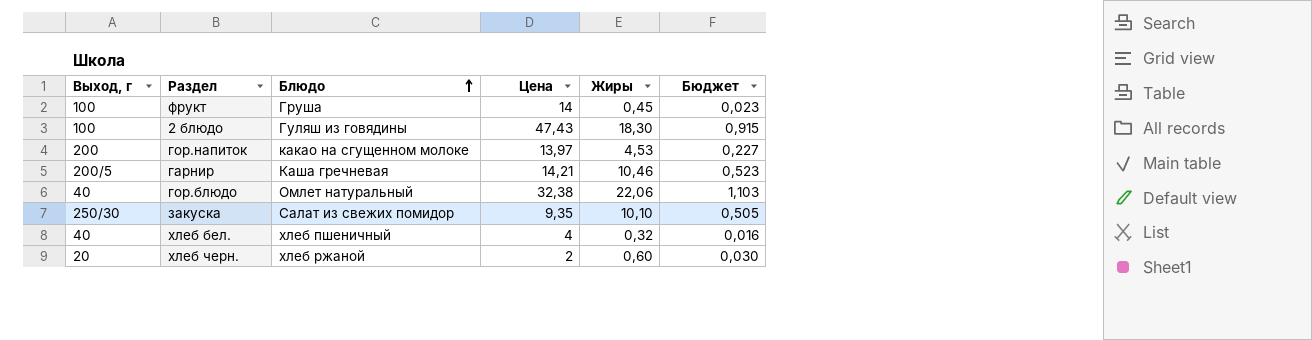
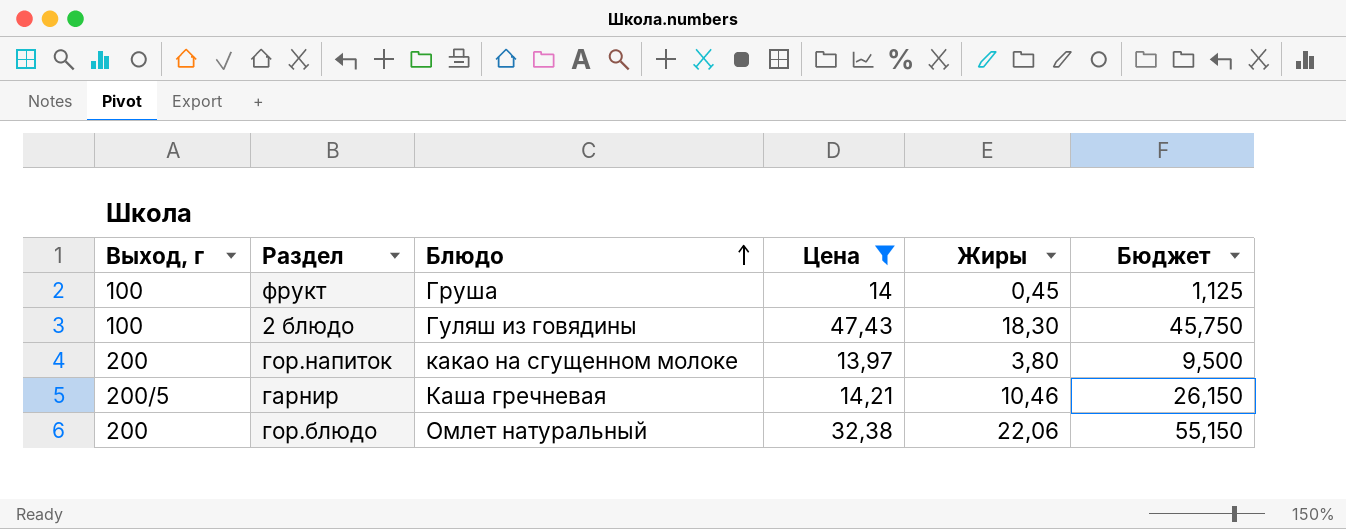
filter: none -> Цена >= 13,97
column Бюджет | formula: [Жиры] * 0,05 -> [Жиры] * 2,5
гор.напиток | Жиры: 4,53 -> 3,80
гор.блюдо | Выход, г: 40 -> 200

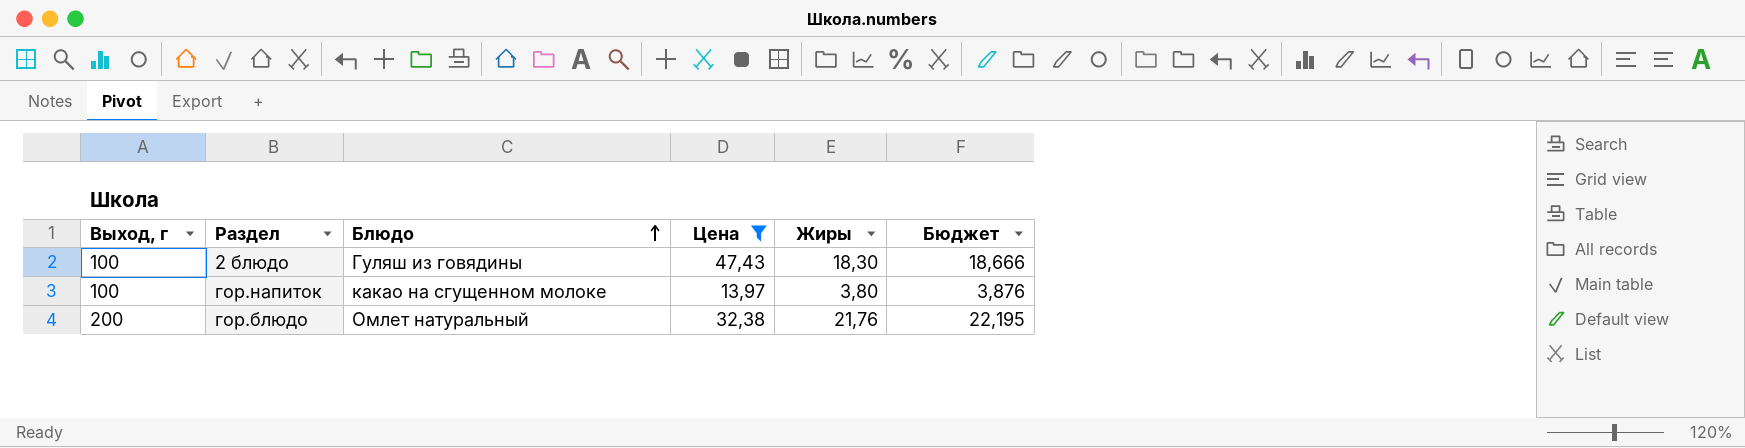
column Бюджет | formula: [Жиры] * 2,5 -> [Жиры] * 1,02
row фрукт: 100 | Груша | 14 | 0,45 | 1,125 -> none
row гарнир: 200/5 | Каша гречневая | 14,21 | 10,46 | 26,150 -> none
гор.напиток | Выход, г: 200 -> 100
гор.блюдо | Жиры: 22,06 -> 21,76

